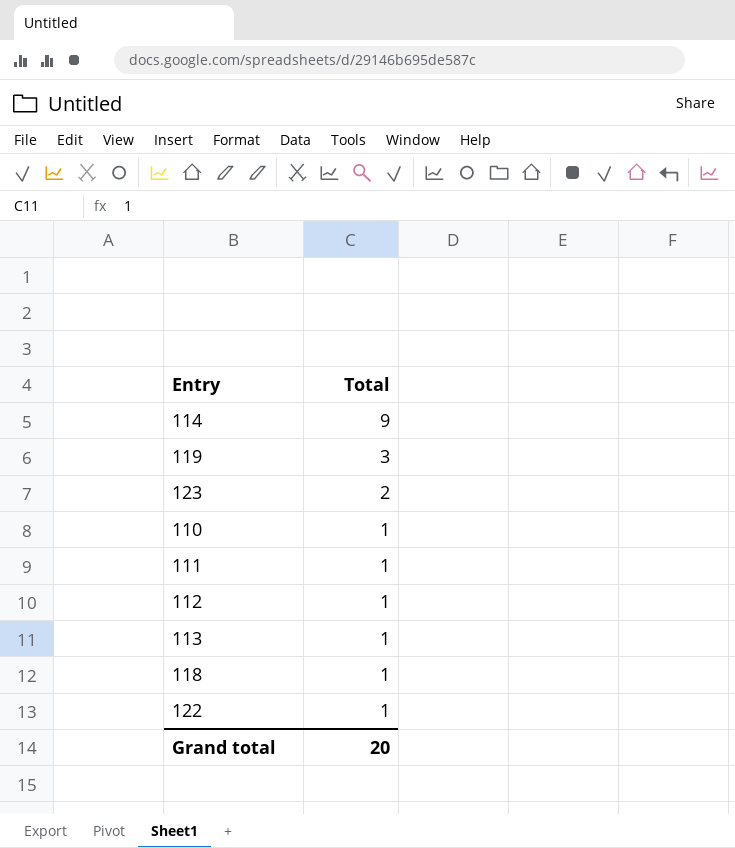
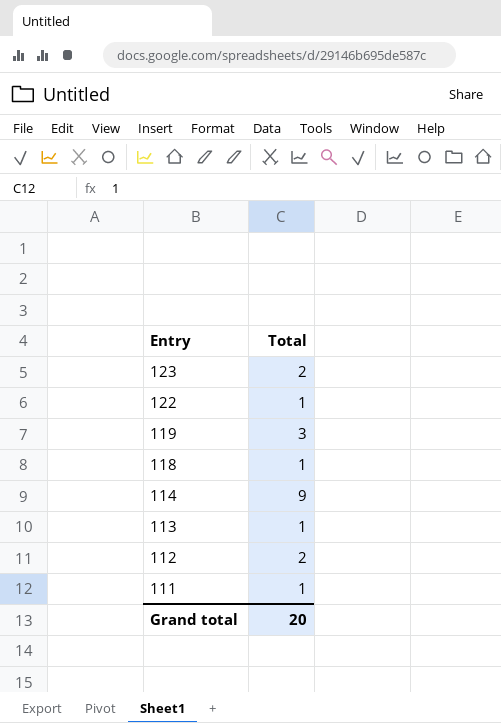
row order: Total descending -> Entry descending
row 110: 1 -> none
112 | Total: 1 -> 2

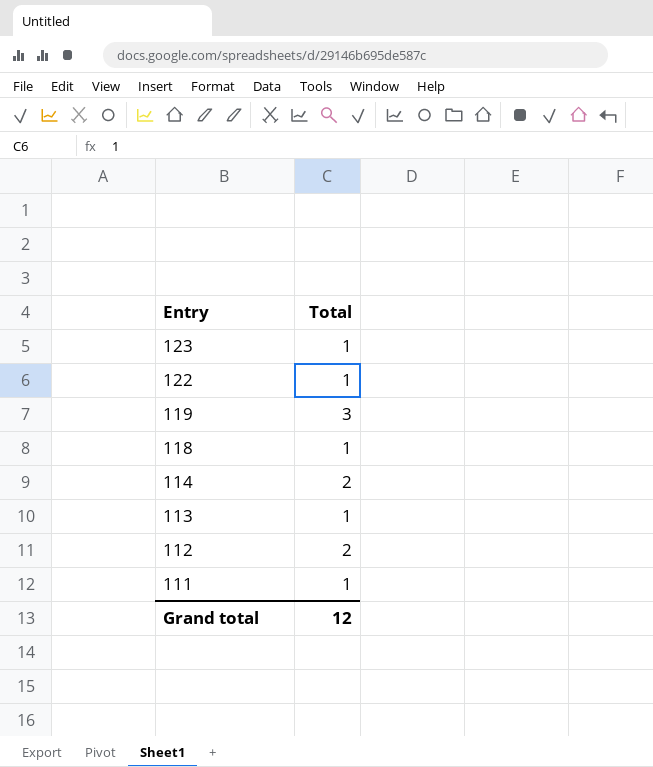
123 | Total: 2 -> 1
114 | Total: 9 -> 2
Grand total | Total: 20 -> 12

